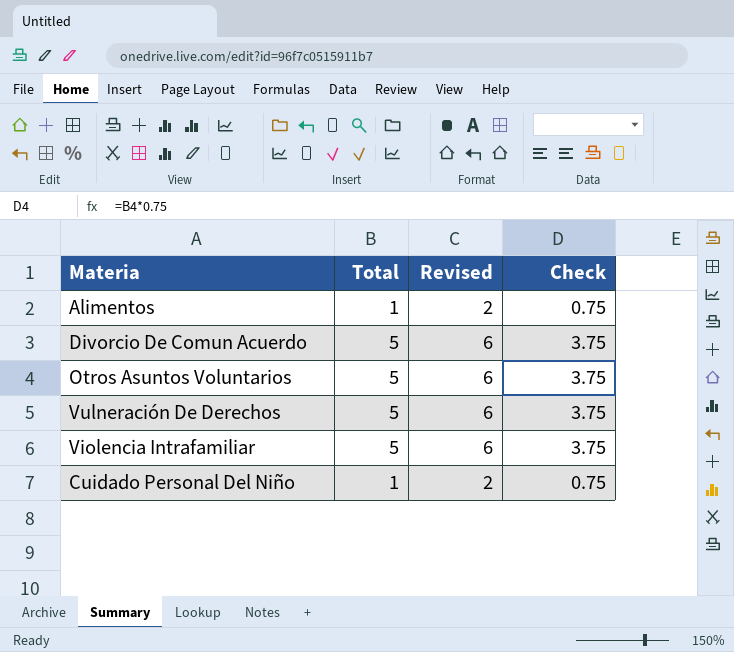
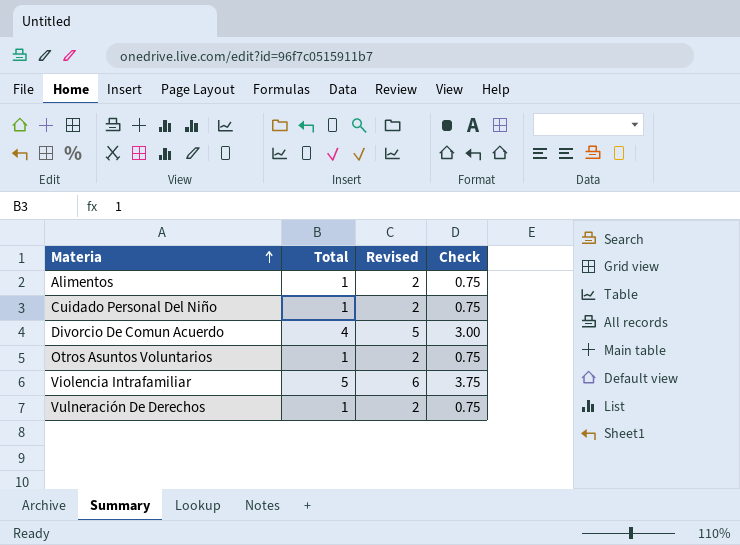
row order: none -> Materia ascending
Divorcio De Comun Acuerdo | Total: 5 -> 4
Divorcio De Comun Acuerdo | Revised: 6 -> 5
Divorcio De Comun Acuerdo | Check: 3.75 -> 3.00
Otros Asuntos Voluntarios | Total: 5 -> 1
Otros Asuntos Voluntarios | Revised: 6 -> 2
Otros Asuntos Voluntarios | Check: 3.75 -> 0.75
Vulneración De Derechos | Total: 5 -> 1
Vulneración De Derechos | Revised: 6 -> 2
Vulneración De Derechos | Check: 3.75 -> 0.75

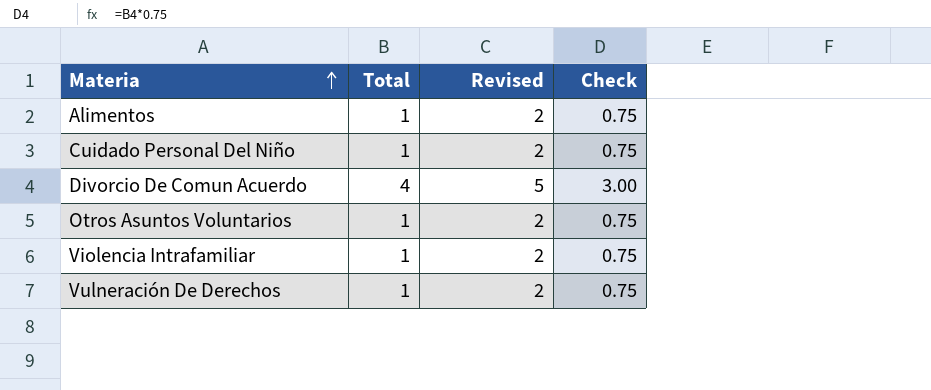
Violencia Intrafamiliar | Total: 5 -> 1
Violencia Intrafamiliar | Revised: 6 -> 2
Violencia Intrafamiliar | Check: 3.75 -> 0.75

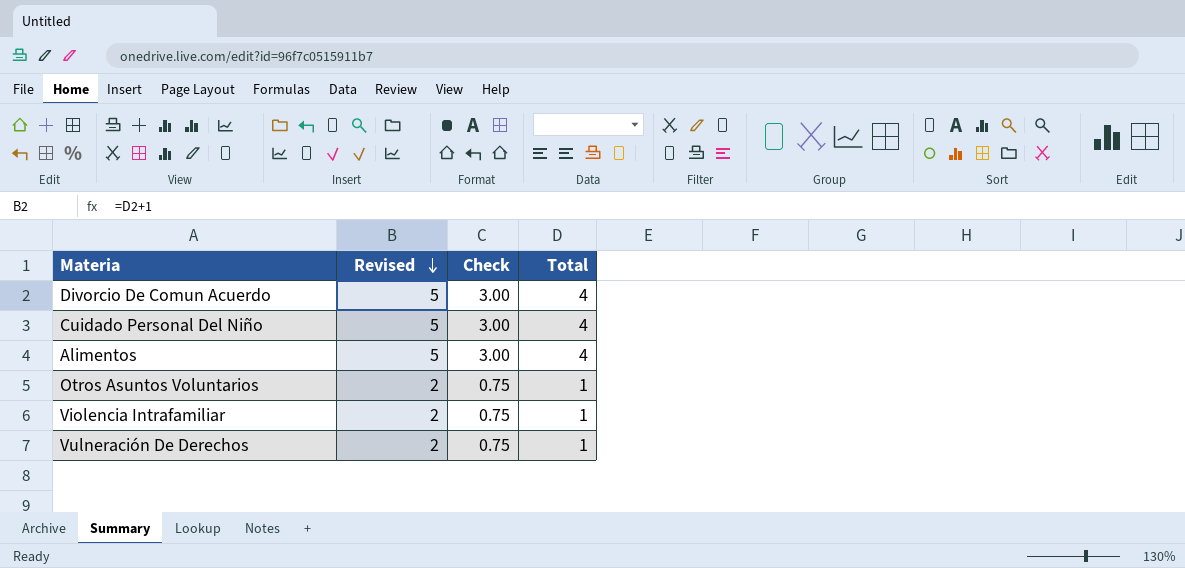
row order: Materia ascending -> Revised descending
column Total | position: 2 -> 4
Cuidado Personal Del Niño | Revised: 2 -> 5
Cuidado Personal Del Niño | Check: 0.75 -> 3.00
Cuidado Personal Del Niño | Total: 1 -> 4
Alimentos | Revised: 2 -> 5
Alimentos | Check: 0.75 -> 3.00
Alimentos | Total: 1 -> 4

